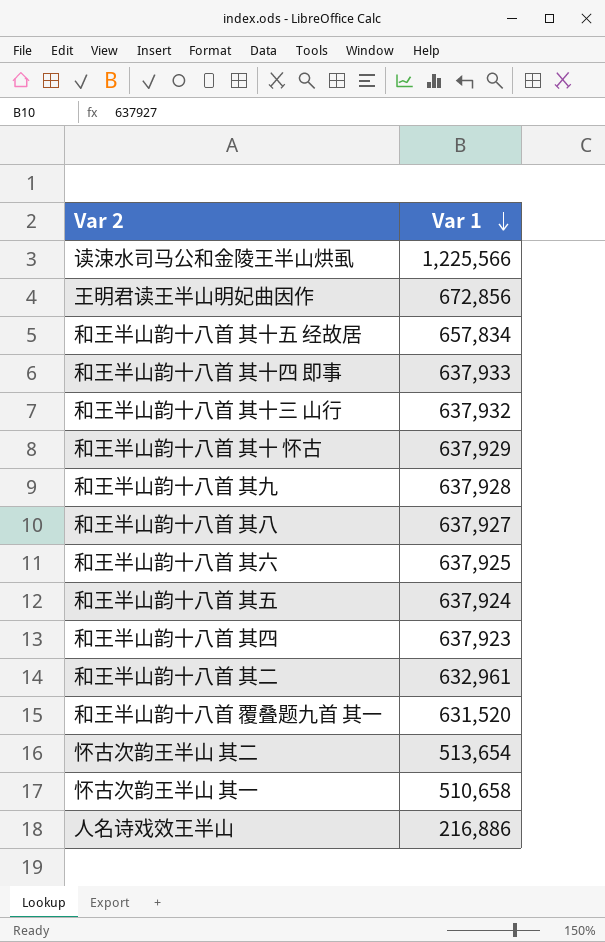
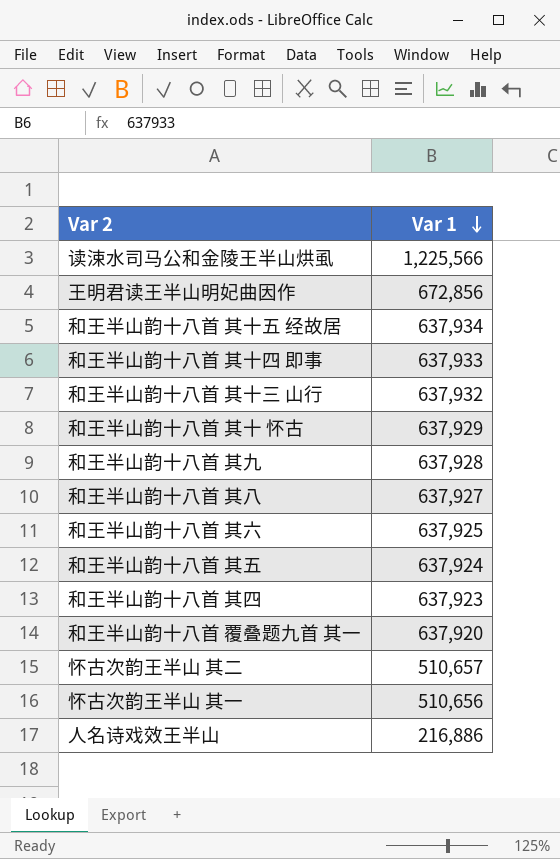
row 和王半山韵十八首 其二: 632,961 -> none
和王半山韵十八首 其十五 经故居 | Var 1: 657,834 -> 637,934
和王半山韵十八首 覆叠题九首 其一 | Var 1: 631,520 -> 637,920
怀古次韵王半山 其二 | Var 1: 513,654 -> 510,657
怀古次韵王半山 其一 | Var 1: 510,658 -> 510,656

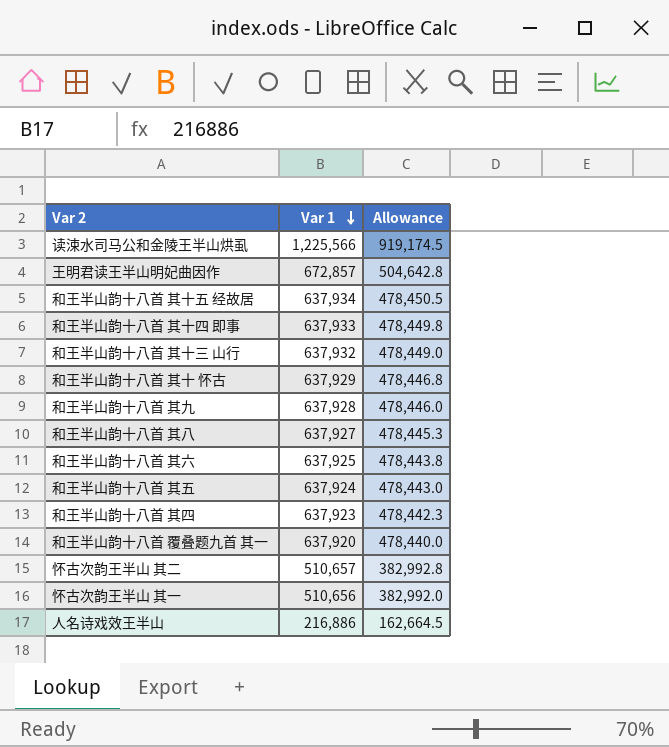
column Allowance | formula: none -> [Var 1] * 0.75
王明君读王半山明妃曲因作 | Var 1: 672,856 -> 672,857

